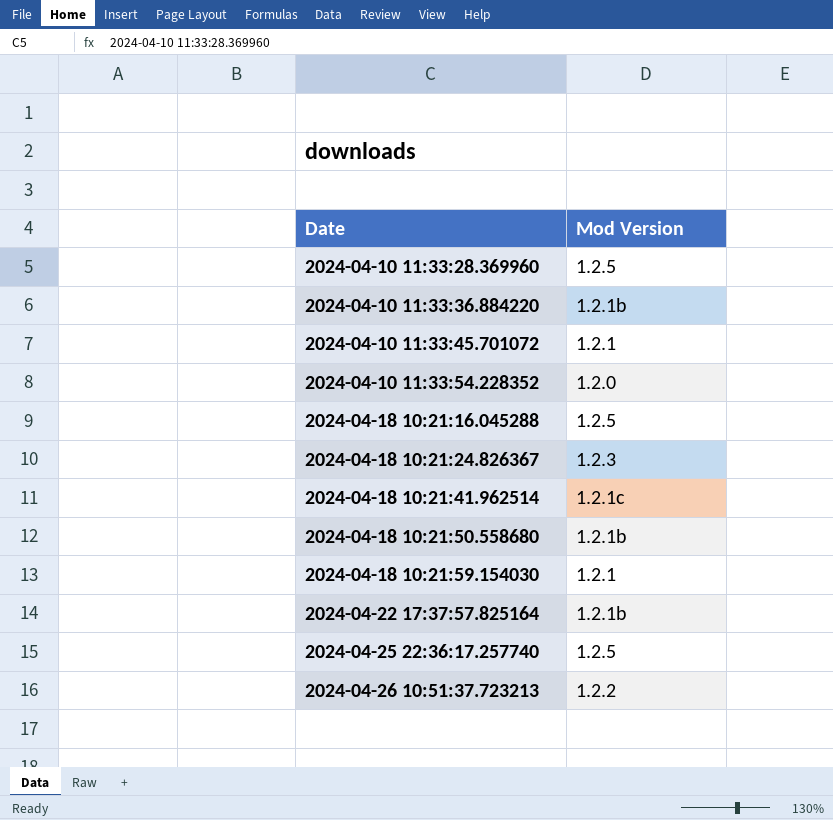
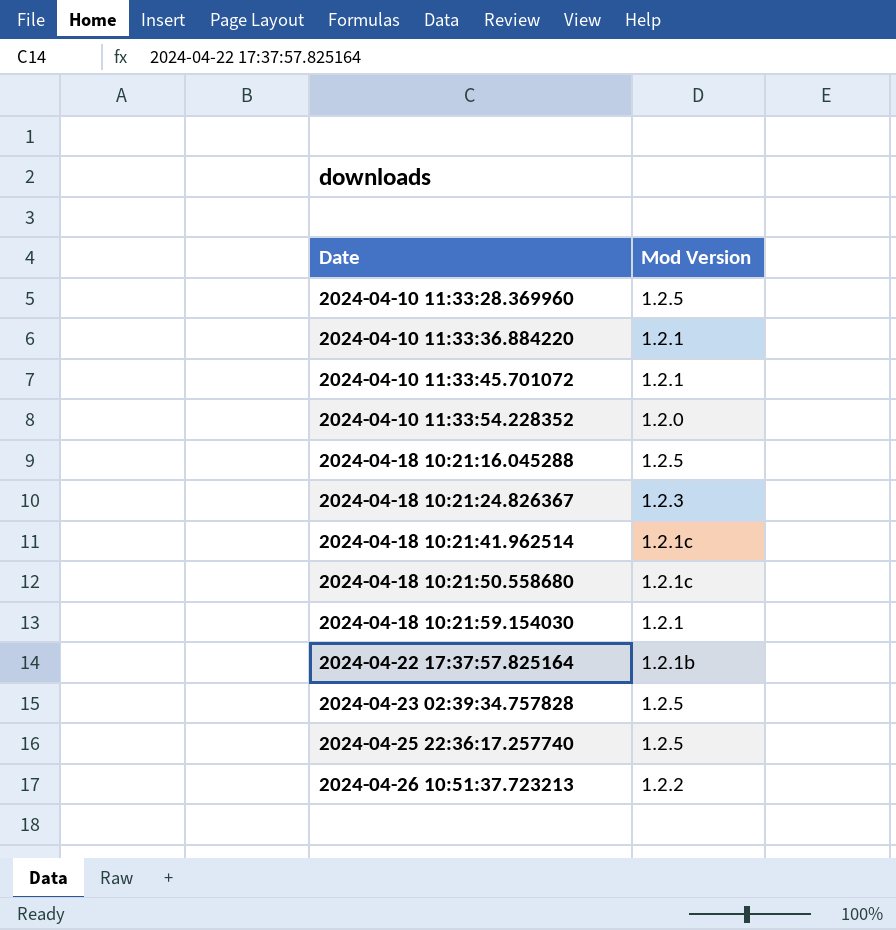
2024-04-10 11:33:36.884220 | Mod Version: 1.2.1b -> 1.2.1
2024-04-18 10:21:50.558680 | Mod Version: 1.2.1b -> 1.2.1c
row 2024-04-23 02:39:34.757828: none -> 1.2.5

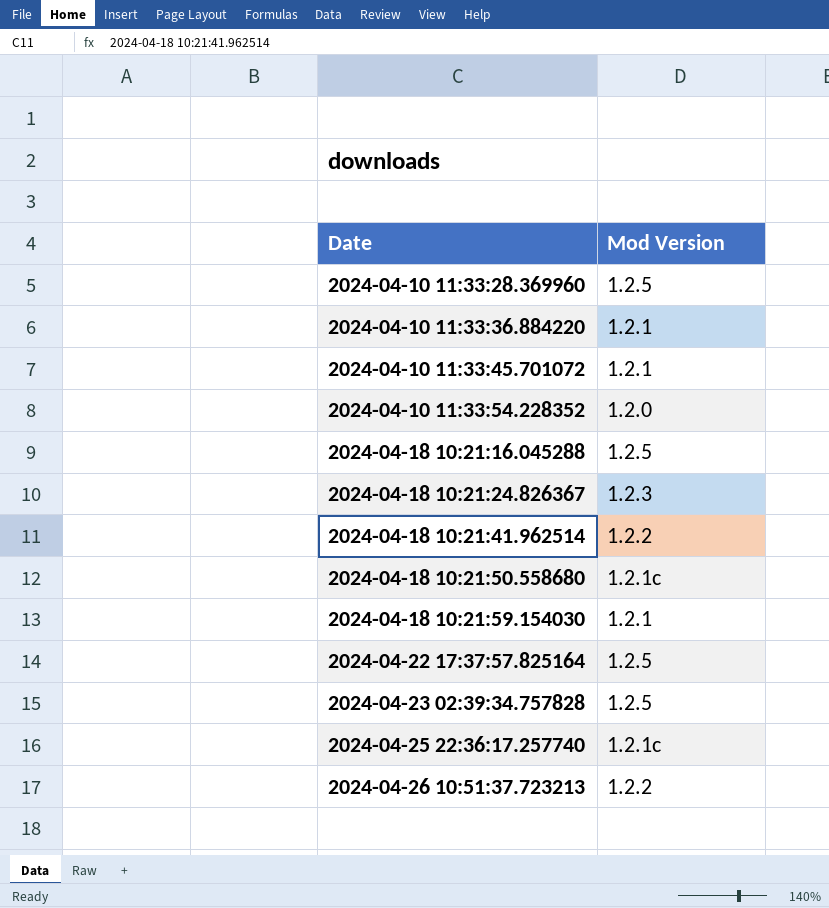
2024-04-18 10:21:41.962514 | Mod Version: 1.2.1c -> 1.2.2
2024-04-22 17:37:57.825164 | Mod Version: 1.2.1b -> 1.2.5
2024-04-25 22:36:17.257740 | Mod Version: 1.2.5 -> 1.2.1c

